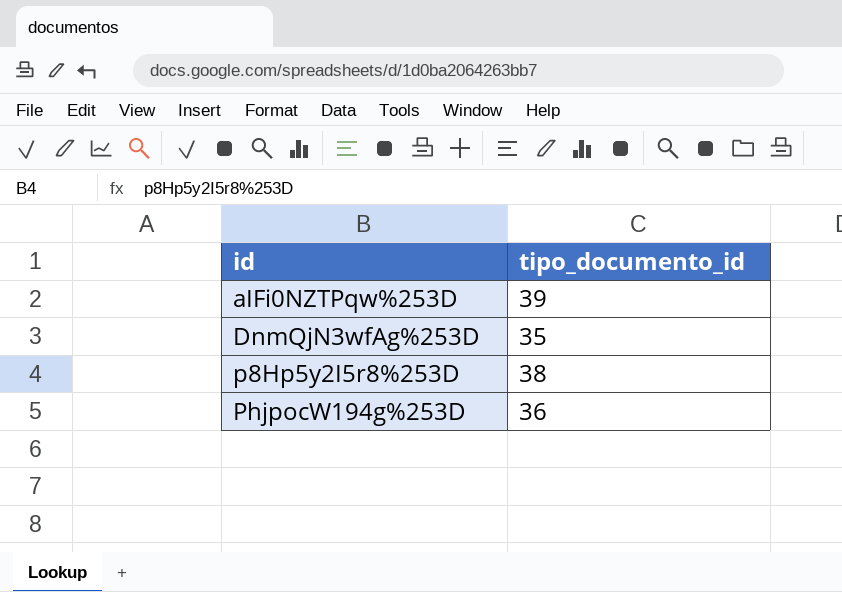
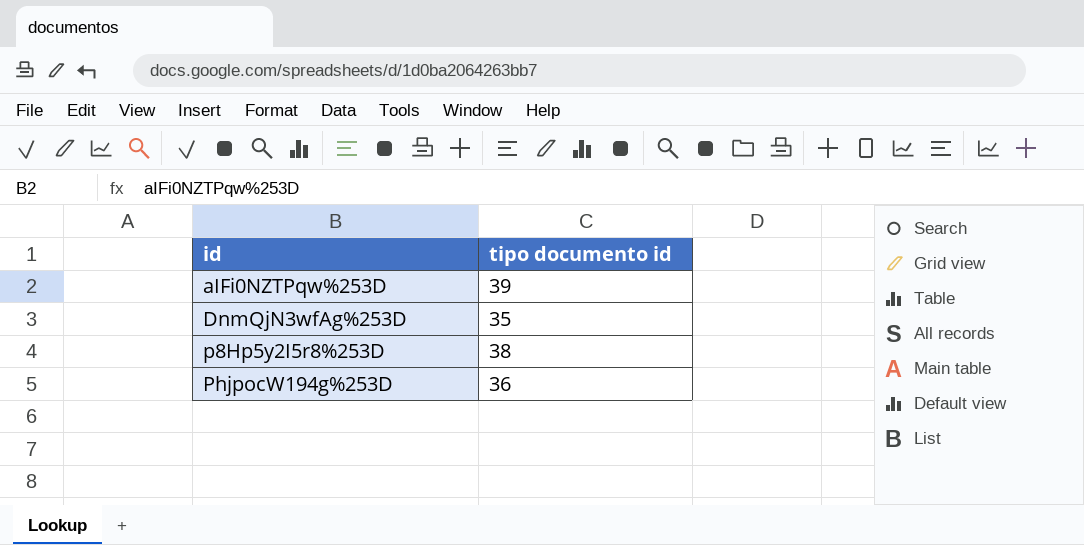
column name: tipo_documento_id -> tipo documento id

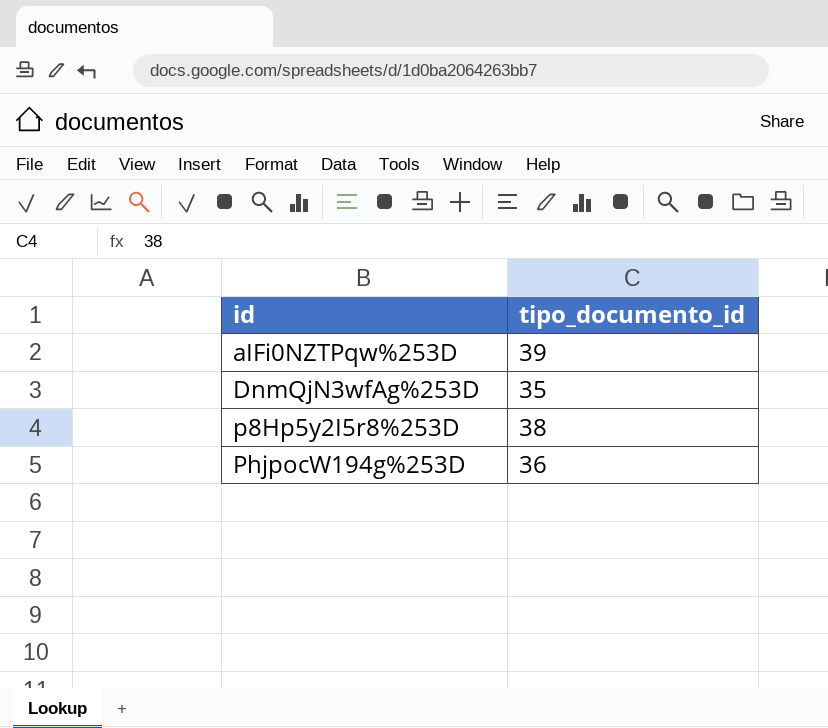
column name: tipo documento id -> tipo_documento_id

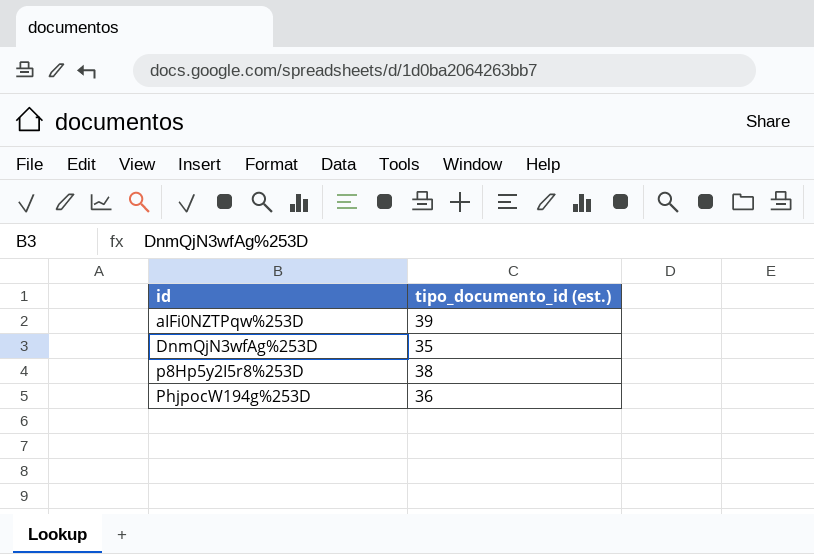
column name: tipo_documento_id -> tipo_documento_id (est.)

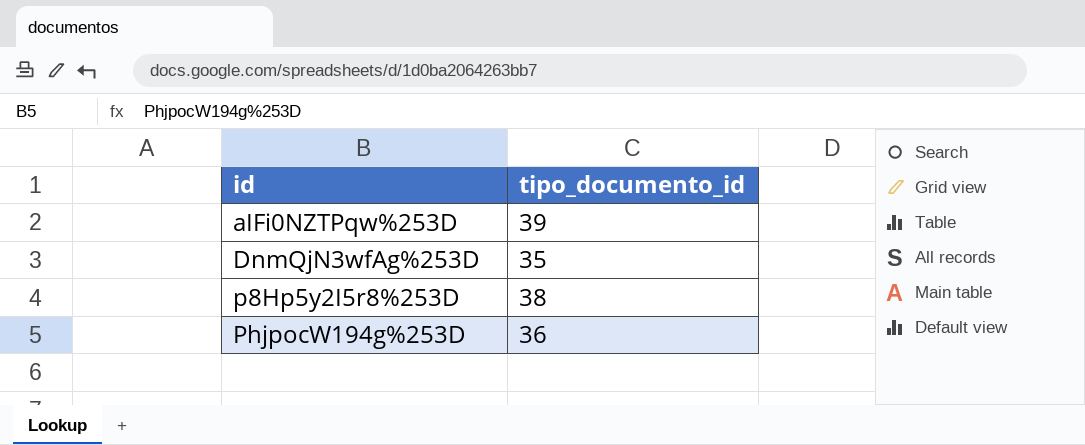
column name: tipo_documento_id (est.) -> tipo_documento_id

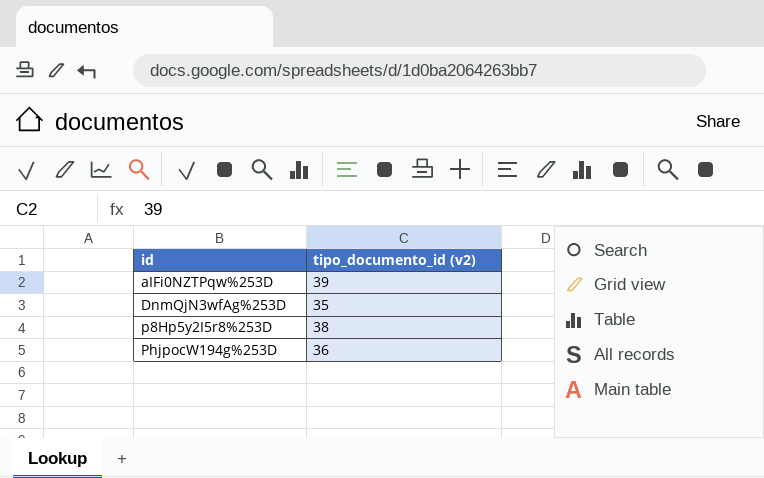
column name: tipo_documento_id -> tipo_documento_id (v2)

